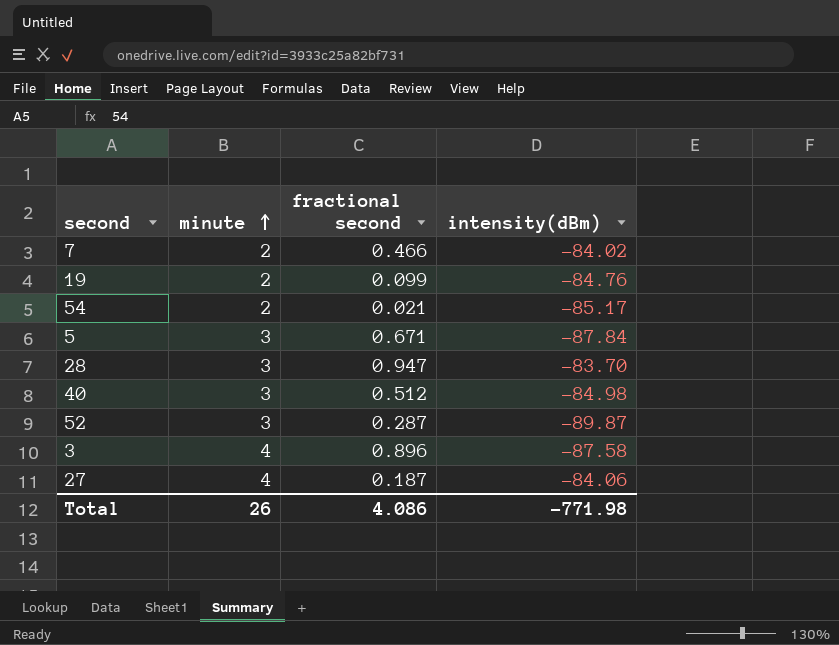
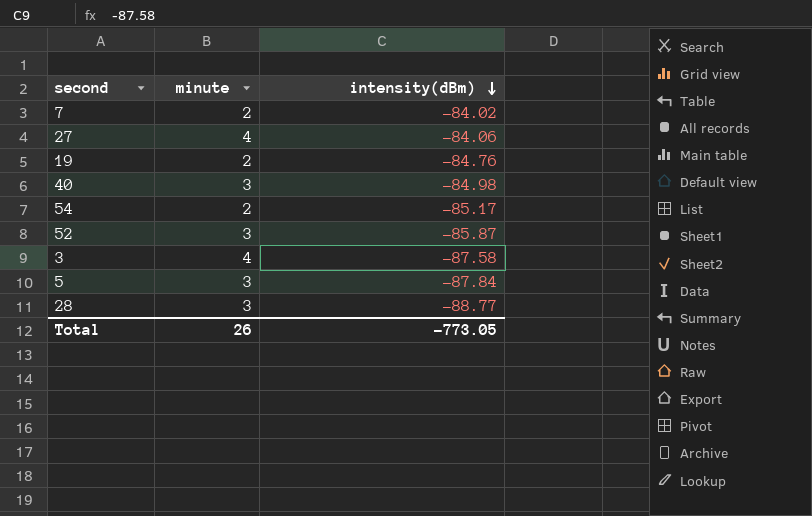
row order: minute ascending -> intensity(dBm) descending
column fractional second | position: 3 -> none
52 | intensity(dBm): -89.87 -> -85.87
28 | intensity(dBm): -83.70 -> -88.77
Total | intensity(dBm): -771.98 -> -773.05

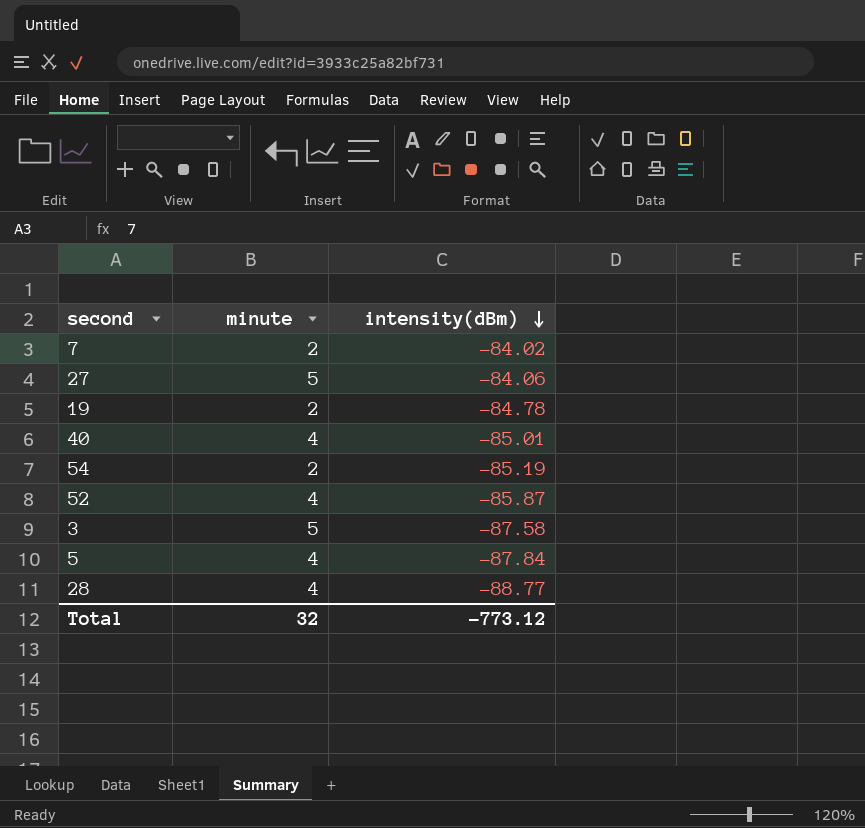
27 | minute: 4 -> 5
19 | intensity(dBm): -84.76 -> -84.78
40 | minute: 3 -> 4
40 | intensity(dBm): -84.98 -> -85.01
54 | intensity(dBm): -85.17 -> -85.19
52 | minute: 3 -> 4
3 | minute: 4 -> 5
5 | minute: 3 -> 4
28 | minute: 3 -> 4
Total | minute: 26 -> 32
Total | intensity(dBm): -773.05 -> -773.12

